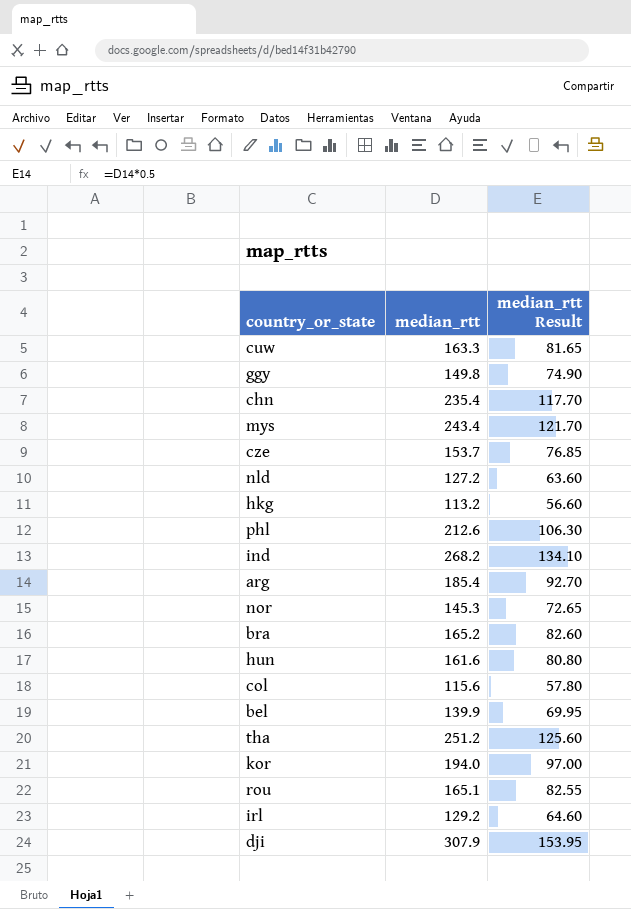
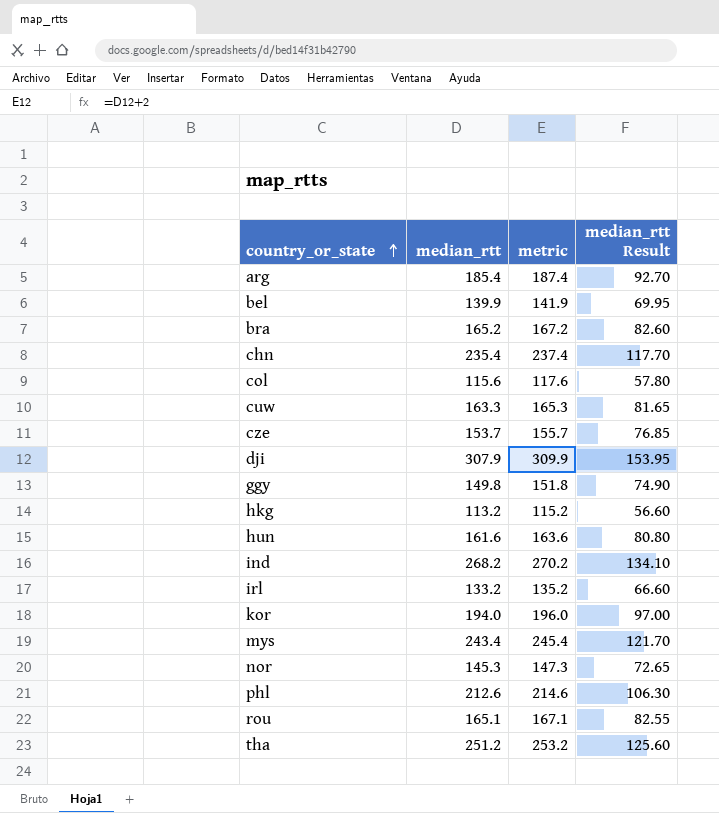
row order: none -> country_or_state ascending
column metric | formula: none -> [median_rtt] + 2
row nld: 127.2 | 63.60 -> none
irl | median_rtt: 129.2 -> 133.2
irl | median_rtt Result: 64.60 -> 66.60

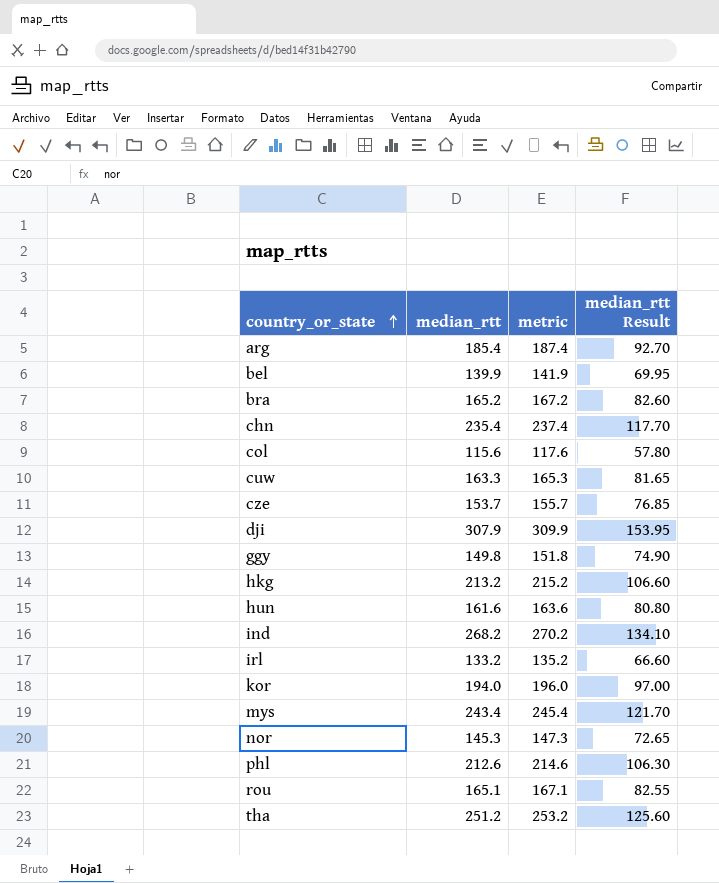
hkg | median_rtt: 113.2 -> 213.2
hkg | metric: 115.2 -> 215.2
hkg | median_rtt Result: 56.60 -> 106.60

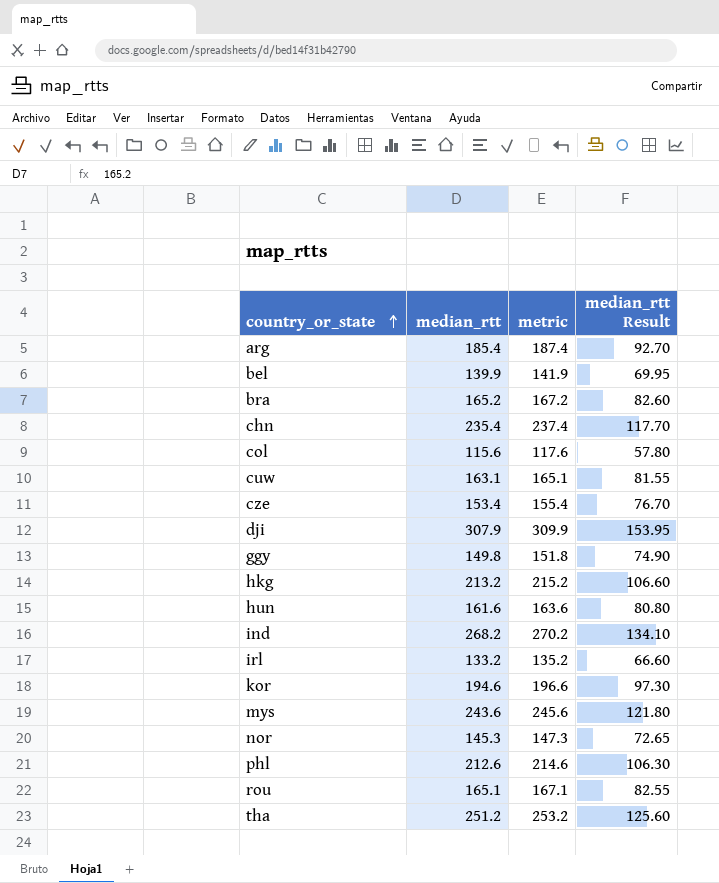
cuw | median_rtt: 163.3 -> 163.1
cuw | metric: 165.3 -> 165.1
cuw | median_rtt Result: 81.65 -> 81.55
cze | median_rtt: 153.7 -> 153.4
cze | metric: 155.7 -> 155.4
cze | median_rtt Result: 76.85 -> 76.70
kor | median_rtt: 194.0 -> 194.6
kor | metric: 196.0 -> 196.6
kor | median_rtt Result: 97.00 -> 97.30
mys | median_rtt: 243.4 -> 243.6
mys | metric: 245.4 -> 245.6
mys | median_rtt Result: 121.70 -> 121.80

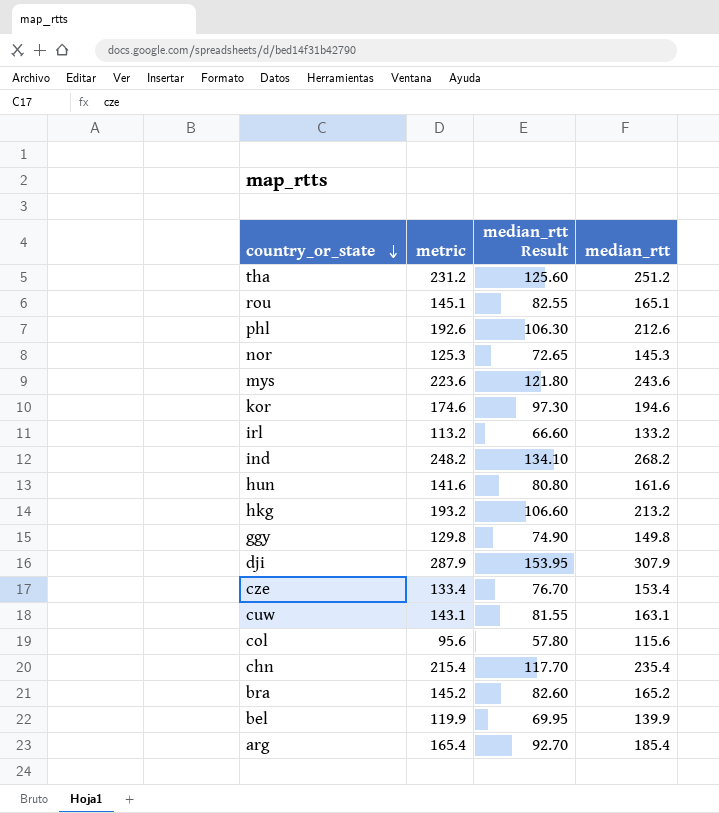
row order: country_or_state ascending -> country_or_state descending
column metric | formula: [median_rtt] + 2 -> [median_rtt] - 20
column median_rtt | position: 2 -> 4

